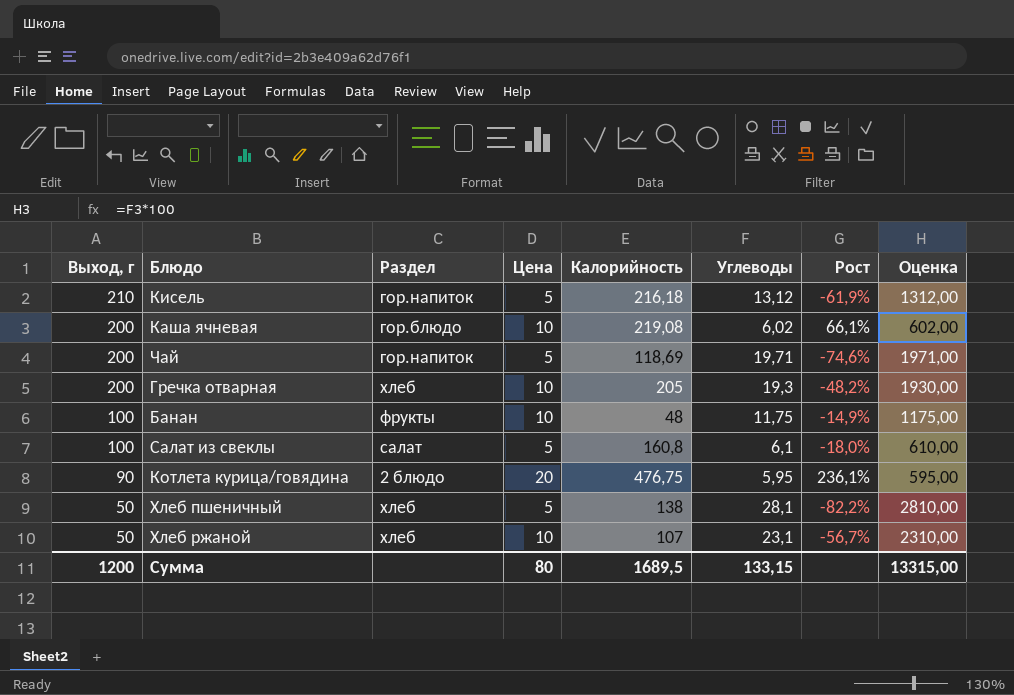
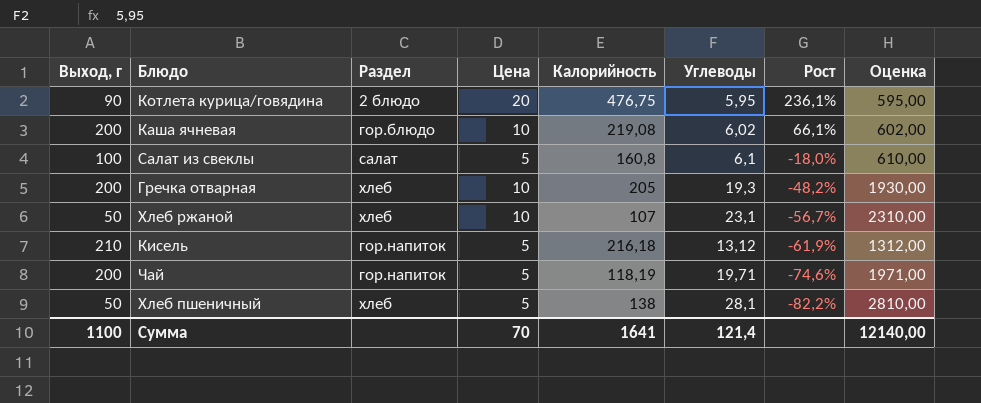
row order: Выход, г descending -> Рост descending
row Банан: 100 | фрукты | 10 | 48 | 11,75 | -14,9% | 1175,00 -> none
Чай | Калорийность: 118,69 -> 118,19
Сумма | Выход, г: 1200 -> 1100
Сумма | Цена: 80 -> 70
Сумма | Калорийность: 1689,5 -> 1641
Сумма | Углеводы: 133,15 -> 121,4
Сумма | Оценка: 13315,00 -> 12140,00

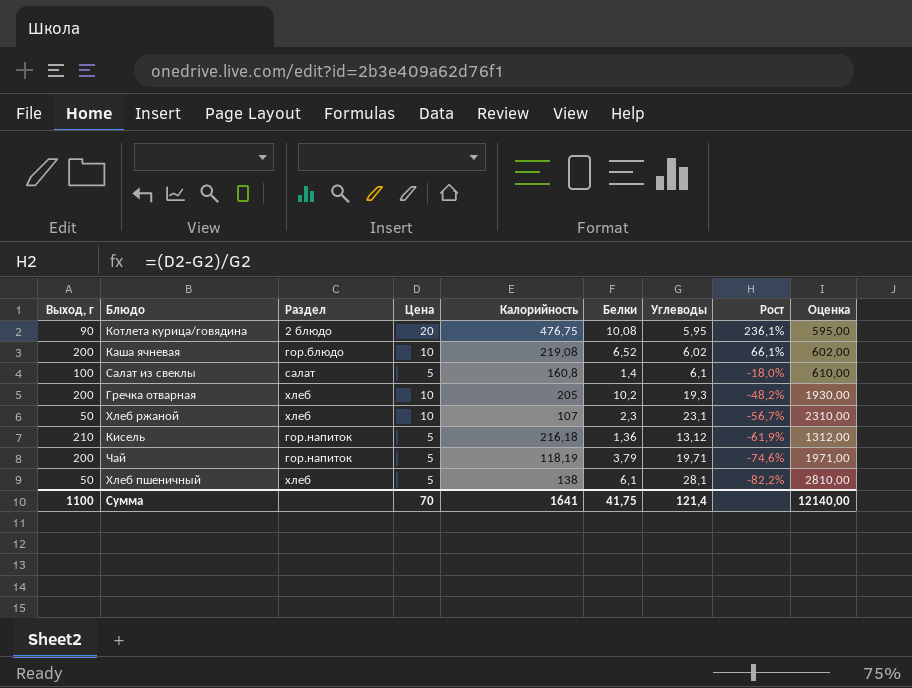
column Белки | position: none -> 6

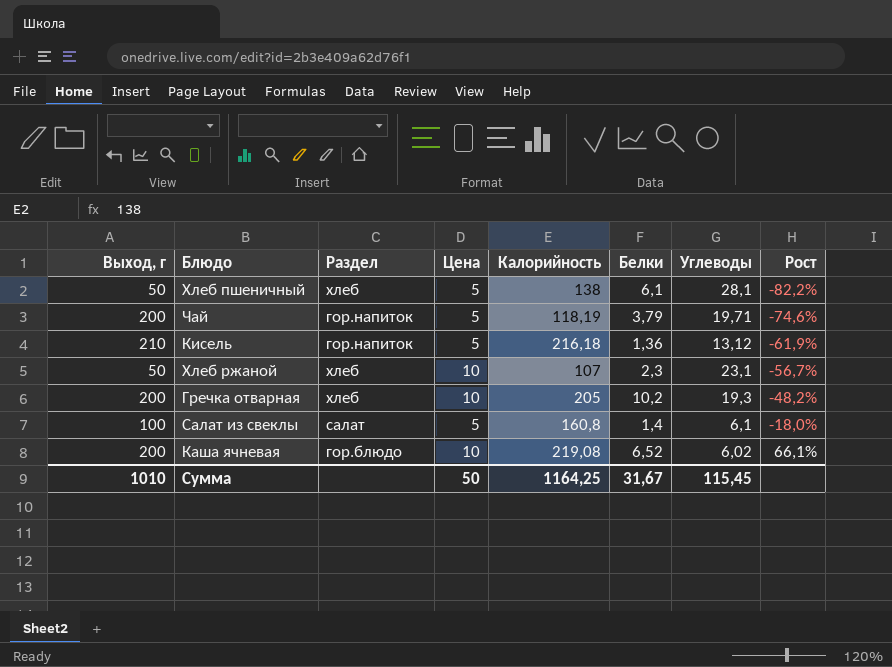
row order: Рост descending -> Рост ascending
column Оценка | formula: [Углеводы] * 100 -> none
row Котлета курица/говядина: 90 | 2 блюдо | 20 | 476,75 | 10,08 | 5,95 | 236,1% | 595,00 -> none
Сумма | Выход, г: 1100 -> 1010
Сумма | Цена: 70 -> 50
Сумма | Калорийность: 1641 -> 1164,25
Сумма | Белки: 41,75 -> 31,67
Сумма | Углеводы: 121,4 -> 115,45

